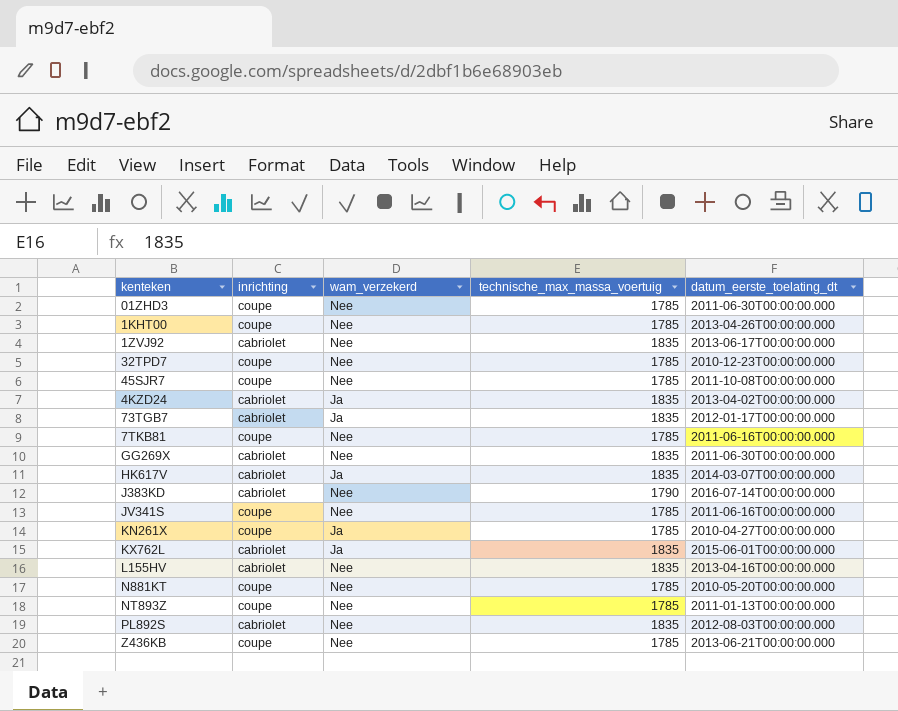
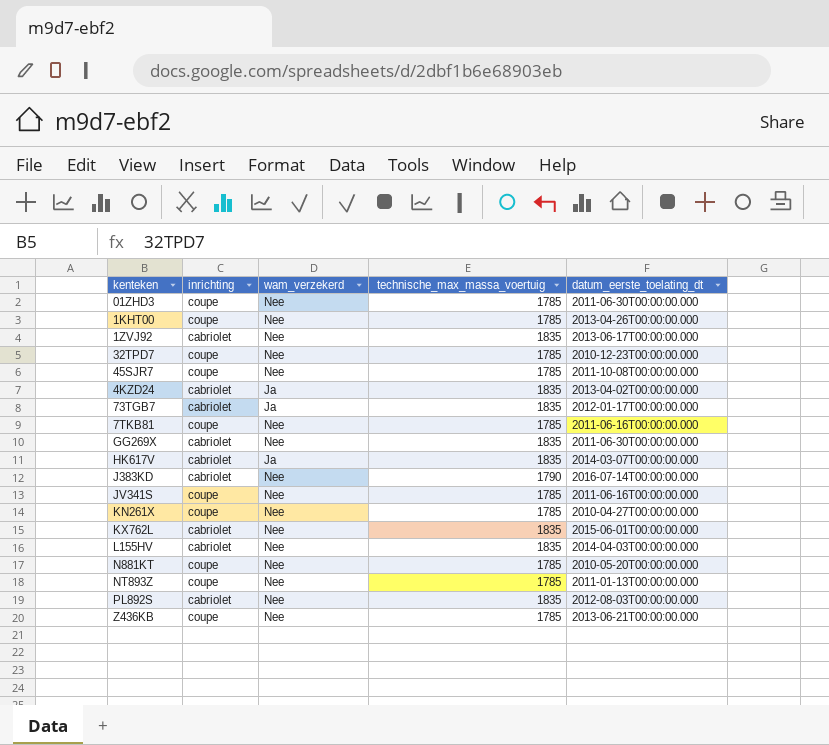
KN261X | wam_verzekerd: Ja -> Nee
KX762L | wam_verzekerd: Ja -> Nee
L155HV | datum_eerste_toelating_dt: 2013-04-16T00:00:00.000 -> 2014-04-03T00:00:00.000

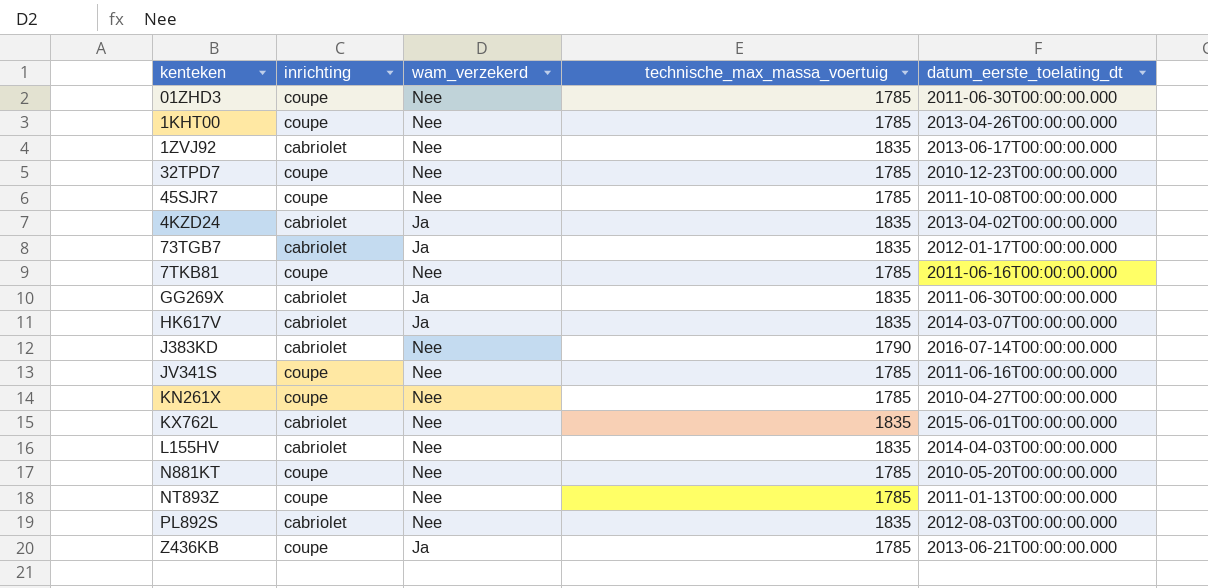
GG269X | wam_verzekerd: Nee -> Ja
Z436KB | wam_verzekerd: Nee -> Ja

